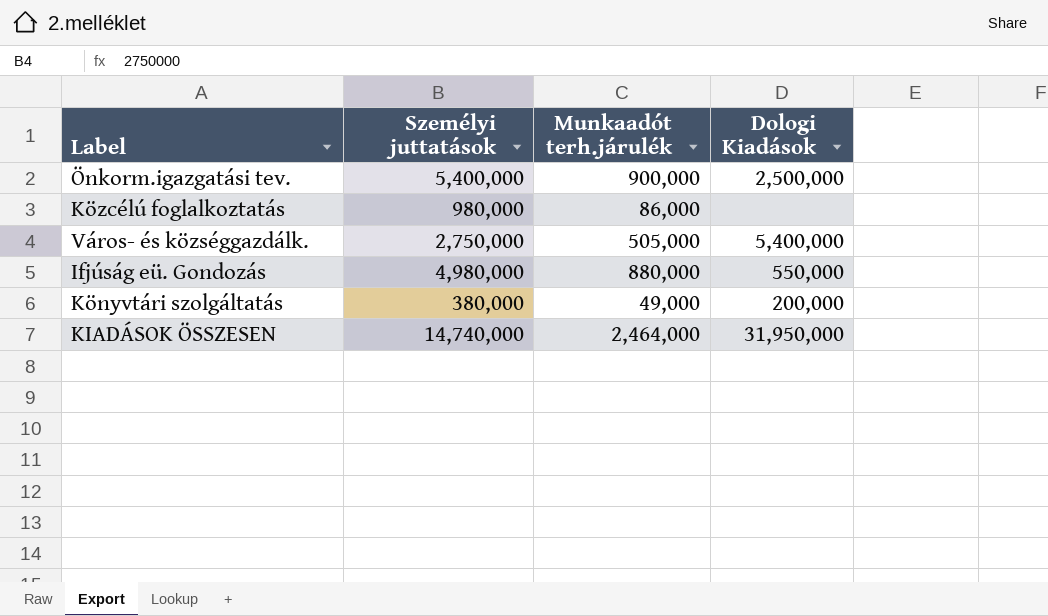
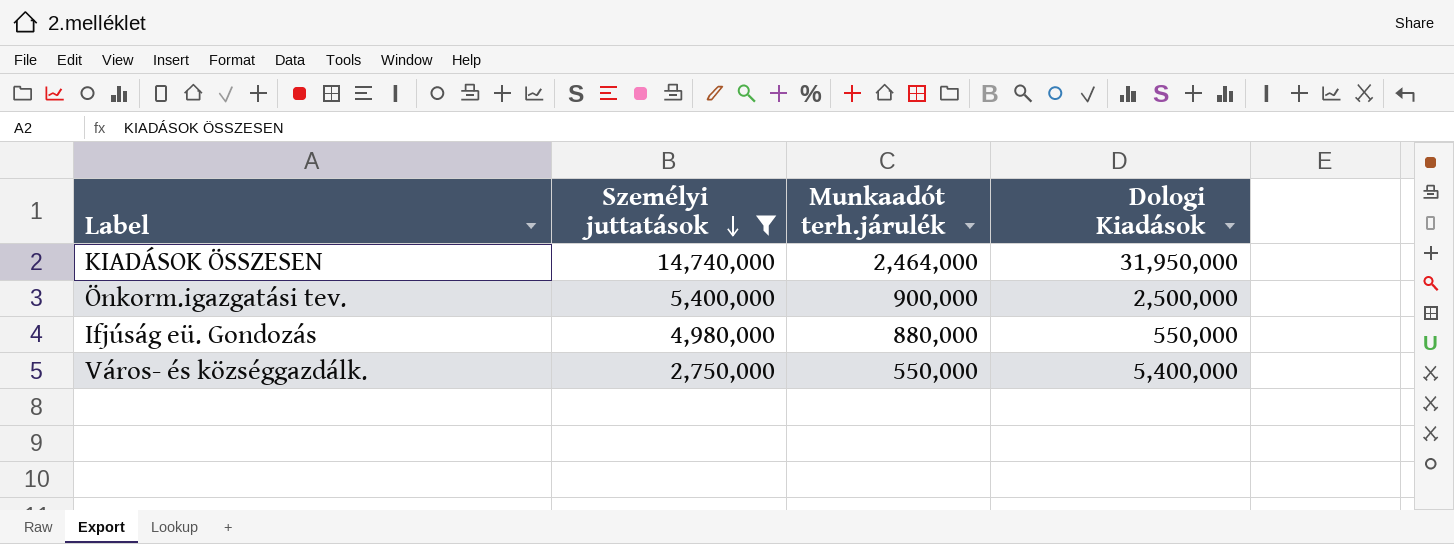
filter: none -> Személyi juttatások >= 2,750,000
row order: none -> Személyi juttatások descending
Város- és községgazdálk. | Munkaadót terh.járulék: 505,000 -> 550,000

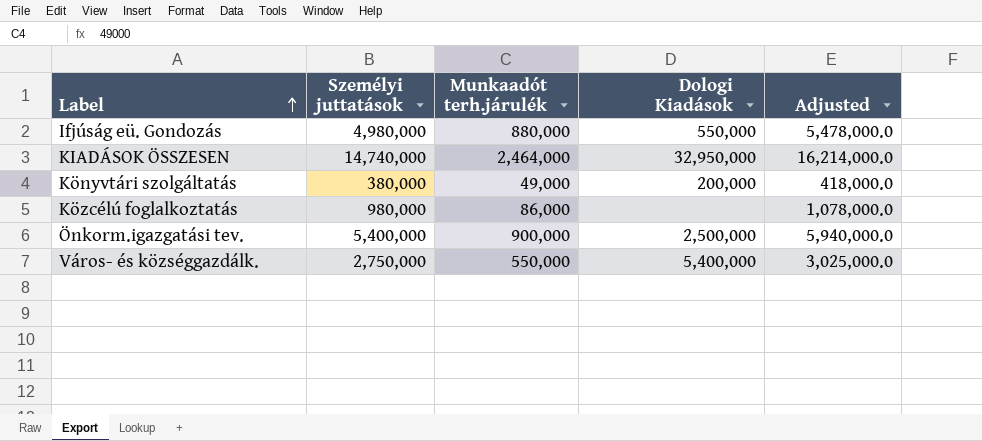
filter: Személyi juttatások >= 2,750,000 -> none
row order: Személyi juttatások descending -> Label ascending
column Adjusted | formula: none -> [Személyi juttatások] * 1.1
KIADÁSOK ÖSSZESEN | Dologi Kiadások: 31,950,000 -> 32,950,000

